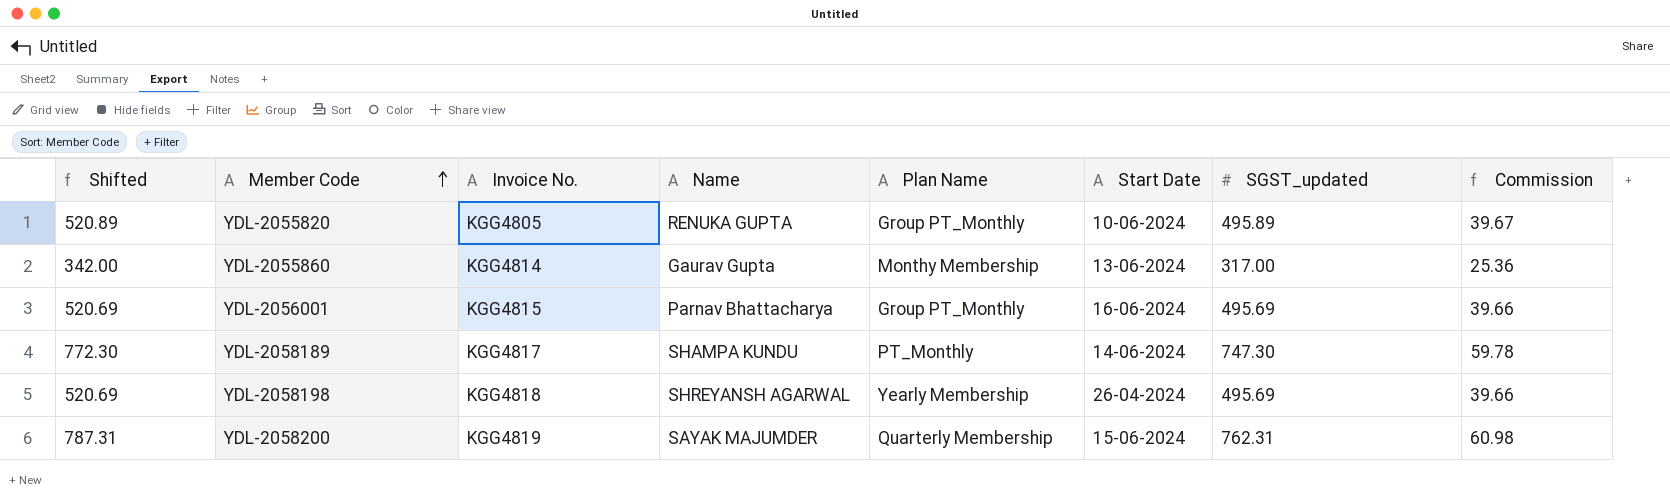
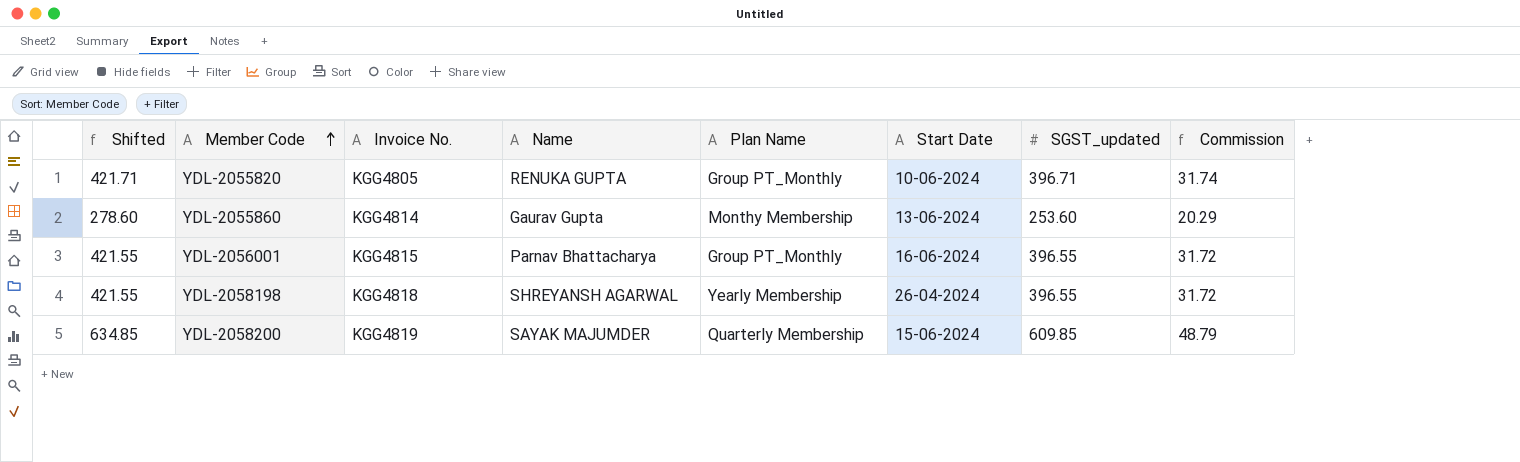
row YDL-2058189: 772.30 | KGG4817 | SHAMPA KUNDU | PT_Monthly | 14-06-2024 | 747.30 | 59.78 -> none
YDL-2055820 | Shifted: 520.89 -> 421.71
YDL-2055820 | SGST_updated: 495.89 -> 396.71
YDL-2055820 | Commission: 39.67 -> 31.74
YDL-2055860 | Shifted: 342.00 -> 278.60
YDL-2055860 | SGST_updated: 317.00 -> 253.60
YDL-2055860 | Commission: 25.36 -> 20.29
YDL-2056001 | Shifted: 520.69 -> 421.55
YDL-2056001 | SGST_updated: 495.69 -> 396.55
YDL-2056001 | Commission: 39.66 -> 31.72
YDL-2058198 | Shifted: 520.69 -> 421.55
YDL-2058198 | SGST_updated: 495.69 -> 396.55
YDL-2058198 | Commission: 39.66 -> 31.72
YDL-2058200 | Shifted: 787.31 -> 634.85
YDL-2058200 | SGST_updated: 762.31 -> 609.85
YDL-2058200 | Commission: 60.98 -> 48.79

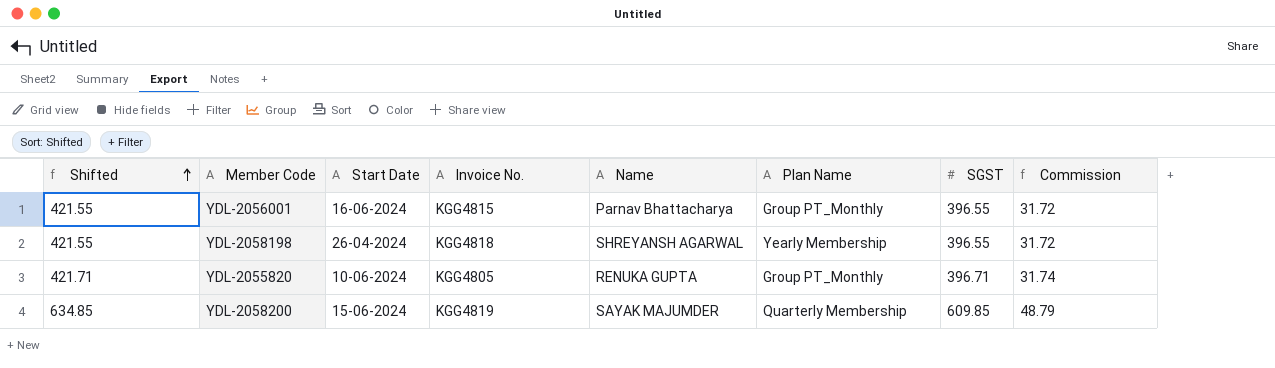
row order: Member Code ascending -> Shifted ascending
column Start Date | position: 6 -> 3
column name: SGST_updated -> SGST
row YDL-2055860: 278.60 | KGG4814 | Gaurav Gupta | Monthy Membership | 13-06-2024 | 253.60 | 20.29 -> none

